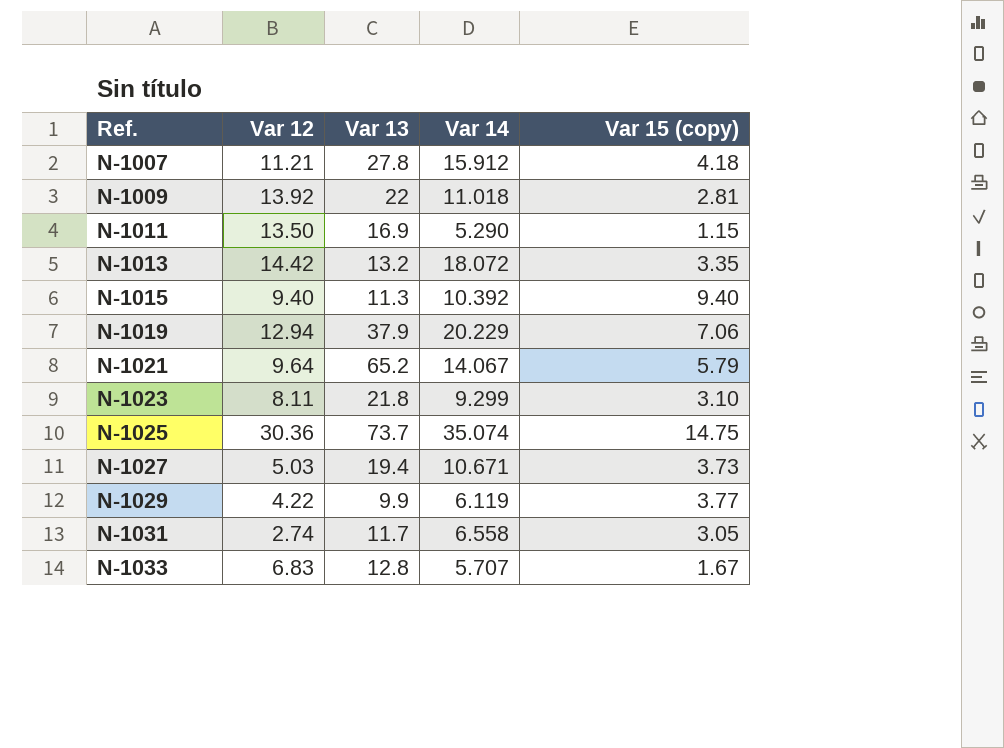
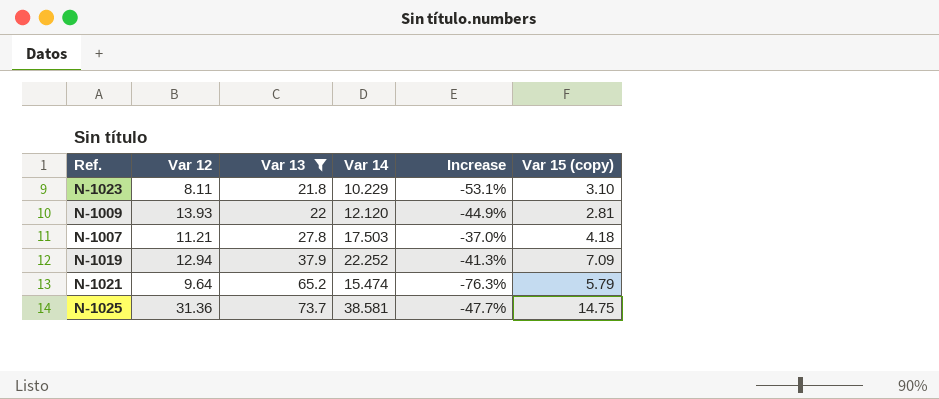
filter: none -> Var 13 >= 21.8
row order: Ref. ascending -> Var 13 ascending
column Increase | formula: none -> ([Var 14] - [Var 13]) / [Var 13]
N-1023 | Var 14: 9.299 -> 10.229
N-1009 | Var 12: 13.92 -> 13.93
N-1009 | Var 14: 11.018 -> 12.120
N-1007 | Var 14: 15.912 -> 17.503
N-1019 | Var 14: 20.229 -> 22.252
N-1019 | Var 15 (copy): 7.06 -> 7.09
N-1021 | Var 14: 14.067 -> 15.474
N-1025 | Var 12: 30.36 -> 31.36
N-1025 | Var 14: 35.074 -> 38.581

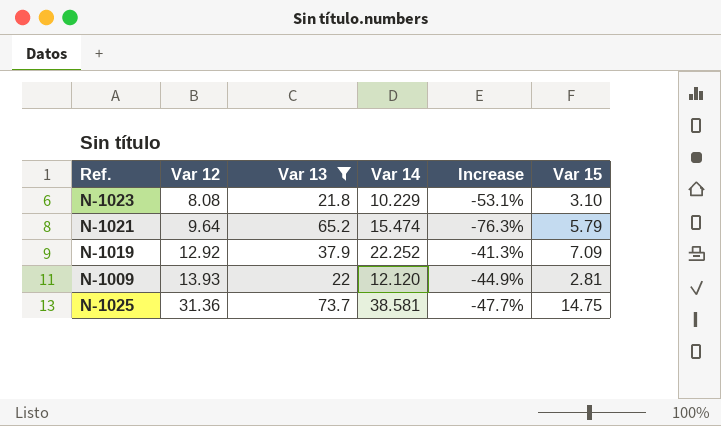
row order: Var 13 ascending -> Var 12 ascending
column name: Var 15 (copy) -> Var 15
row N-1007: 11.21 | 27.8 | 17.503 | -37.0% | 4.18 -> none
N-1023 | Var 12: 8.11 -> 8.08
N-1019 | Var 12: 12.94 -> 12.92

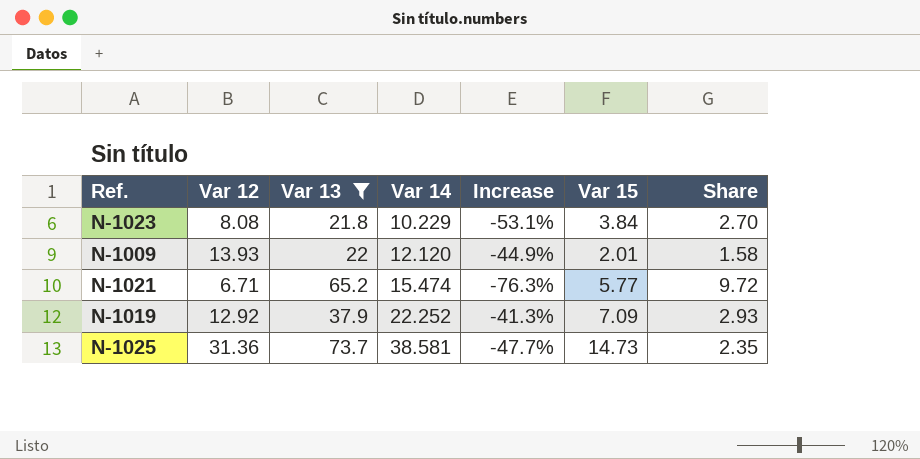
row order: Var 12 ascending -> Var 14 ascending
column Share | formula: none -> [Var 13] / [Var 12]
N-1023 | Var 15: 3.10 -> 3.84
N-1009 | Var 15: 2.81 -> 2.01
N-1021 | Var 12: 9.64 -> 6.71
N-1021 | Var 15: 5.79 -> 5.77
N-1025 | Var 15: 14.75 -> 14.73

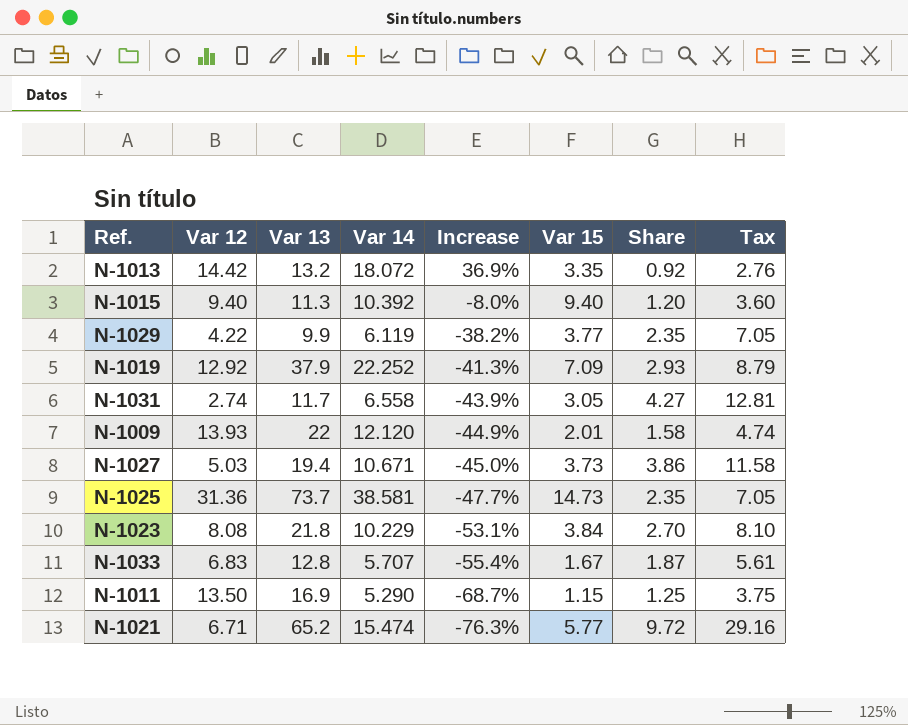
filter: Var 13 >= 21.8 -> none
row order: Var 14 ascending -> Increase descending
column Tax | formula: none -> [Share] * 3

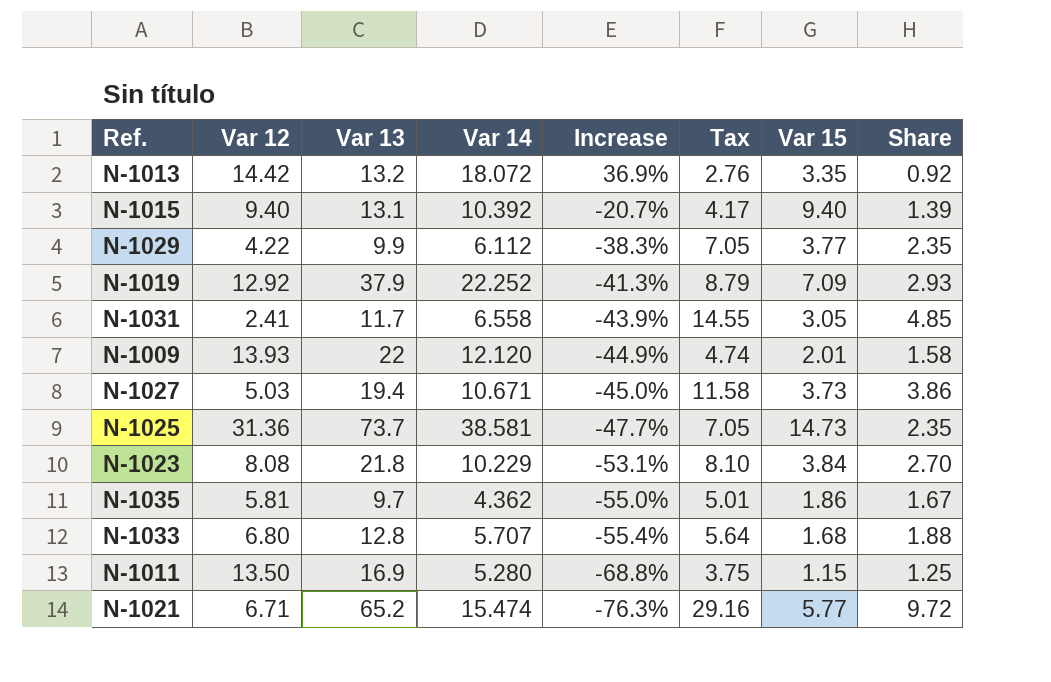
column Tax | position: 8 -> 6
N-1015 | Var 13: 11.3 -> 13.1
N-1015 | Increase: -8.0% -> -20.7%
N-1015 | Tax: 3.60 -> 4.17
N-1015 | Share: 1.20 -> 1.39
N-1029 | Var 14: 6.119 -> 6.112
N-1029 | Increase: -38.2% -> -38.3%
N-1031 | Var 12: 2.74 -> 2.41
N-1031 | Tax: 12.81 -> 14.55
N-1031 | Share: 4.27 -> 4.85
row N-1035: none -> 5.81 | 9.7 | 4.362 | -55.0% | 5.01 | 1.86 | 1.67
N-1033 | Var 12: 6.83 -> 6.80
N-1033 | Tax: 5.61 -> 5.64
N-1033 | Var 15: 1.67 -> 1.68
N-1033 | Share: 1.87 -> 1.88
N-1011 | Var 14: 5.290 -> 5.280
N-1011 | Increase: -68.7% -> -68.8%

